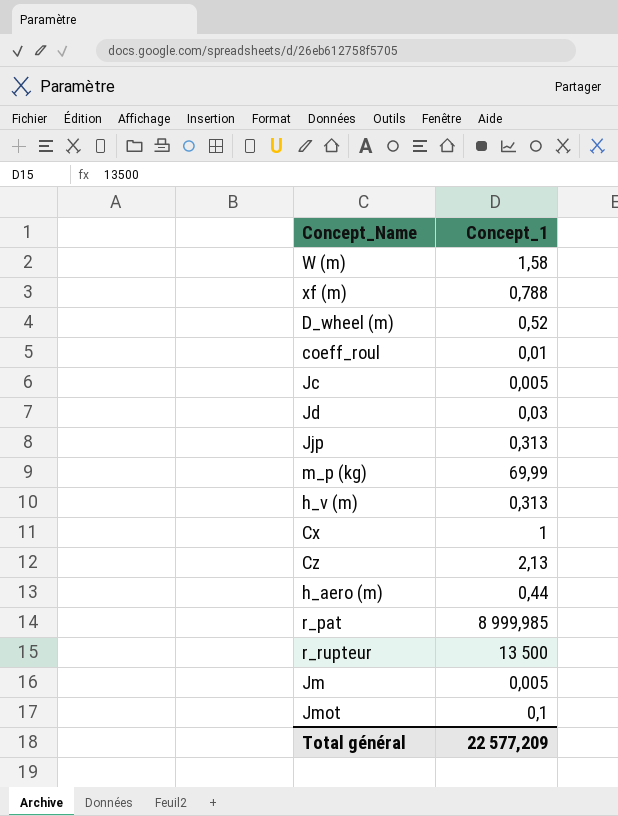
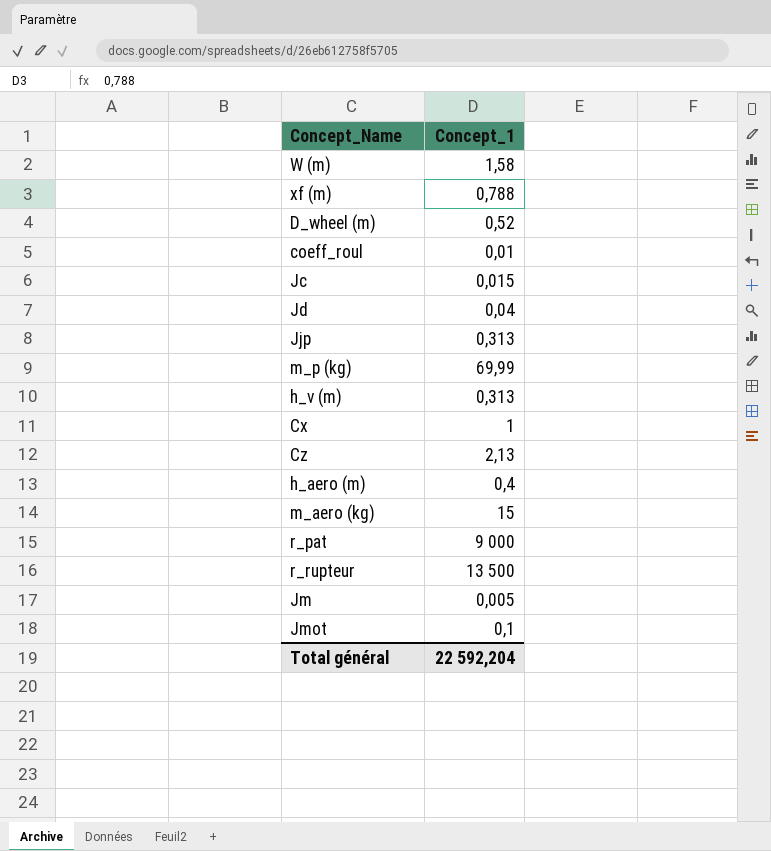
Jc | Concept_1: 0,005 -> 0,015
Jd | Concept_1: 0,03 -> 0,04
h_aero (m) | Concept_1: 0,44 -> 0,4
row m_aero (kg): none -> 15
r_pat | Concept_1: 8 999,985 -> 9 000
Total général | Concept_1: 22 577,209 -> 22 592,204

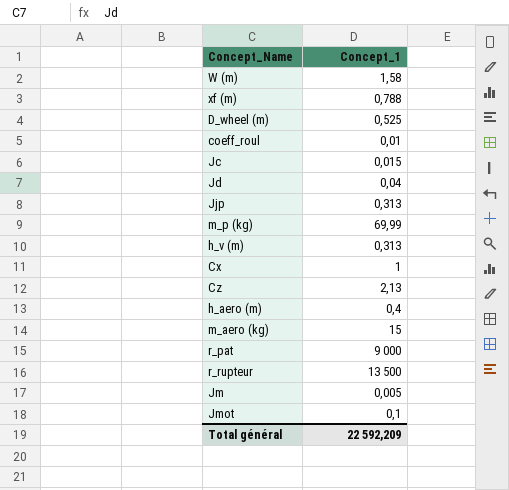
D_wheel (m) | Concept_1: 0,52 -> 0,525
Total général | Concept_1: 22 592,204 -> 22 592,209

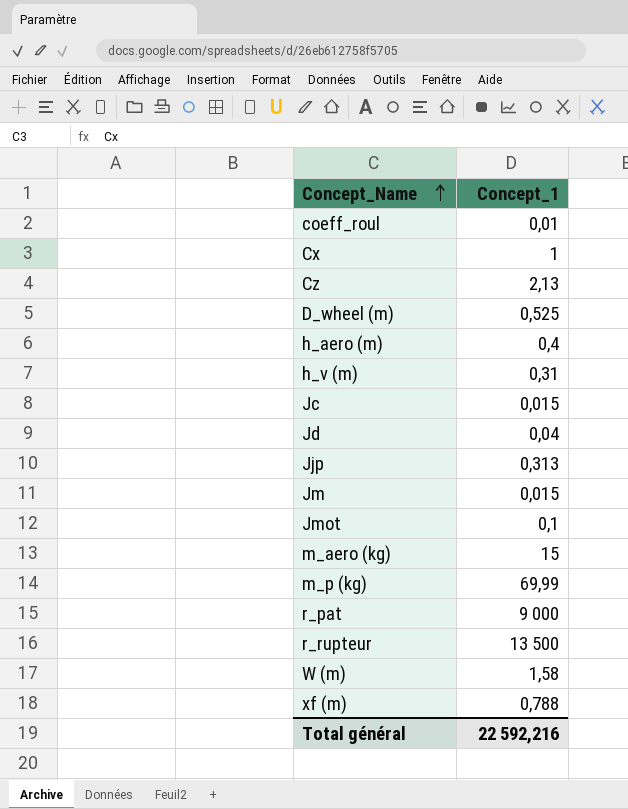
row order: none -> Concept_Name ascending
h_v (m) | Concept_1: 0,313 -> 0,31
Jm | Concept_1: 0,005 -> 0,015
Total général | Concept_1: 22 592,209 -> 22 592,216

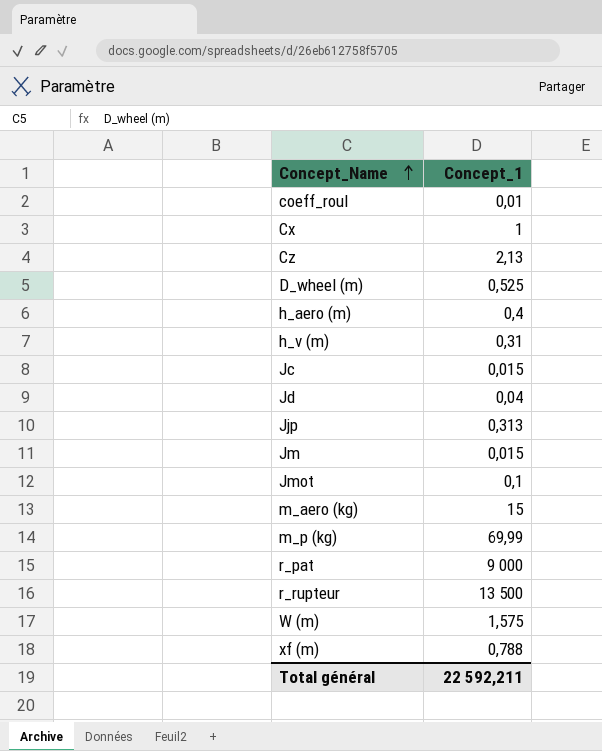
W (m) | Concept_1: 1,58 -> 1,575
Total général | Concept_1: 22 592,216 -> 22 592,211

